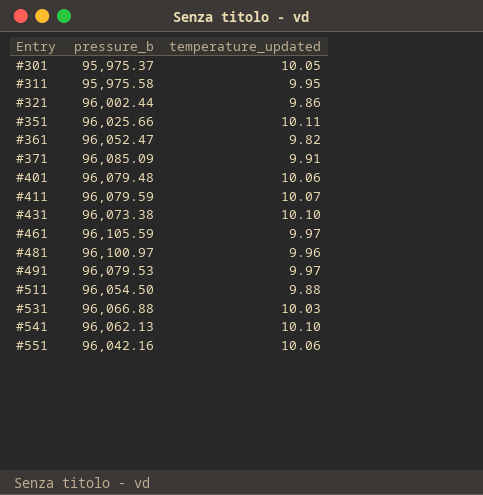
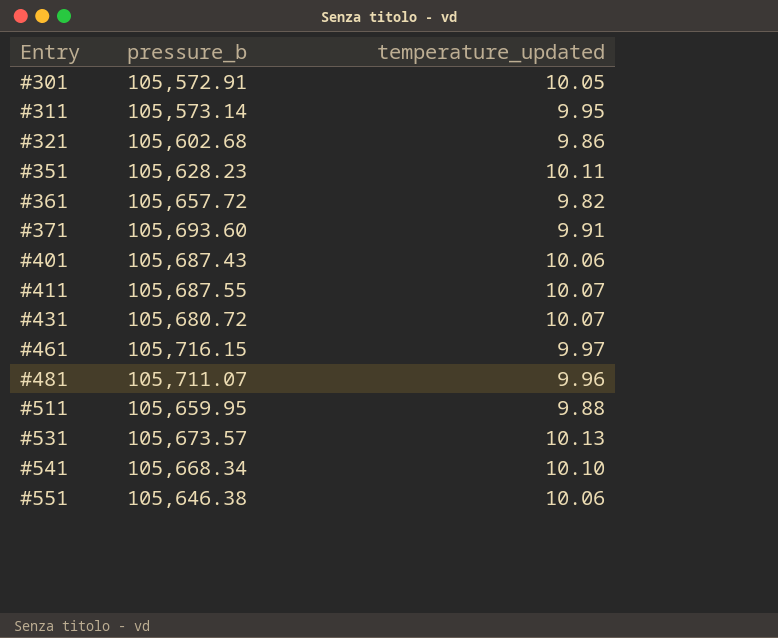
row #491: 96,079.53 | 9.97 -> none
#301 | pressure_b: 95,975.37 -> 105,572.91
#311 | pressure_b: 95,975.58 -> 105,573.14
#321 | pressure_b: 96,002.44 -> 105,602.68
#351 | pressure_b: 96,025.66 -> 105,628.23
#361 | pressure_b: 96,052.47 -> 105,657.72
#371 | pressure_b: 96,085.09 -> 105,693.60
#401 | pressure_b: 96,079.48 -> 105,687.43
#411 | pressure_b: 96,079.59 -> 105,687.55
#431 | pressure_b: 96,073.38 -> 105,680.72
#431 | temperature_updated: 10.10 -> 10.07
#461 | pressure_b: 96,105.59 -> 105,716.15
#481 | pressure_b: 96,100.97 -> 105,711.07
#511 | pressure_b: 96,054.50 -> 105,659.95
#531 | pressure_b: 96,066.88 -> 105,673.57
#531 | temperature_updated: 10.03 -> 10.13
#541 | pressure_b: 96,062.13 -> 105,668.34
#551 | pressure_b: 96,042.16 -> 105,646.38

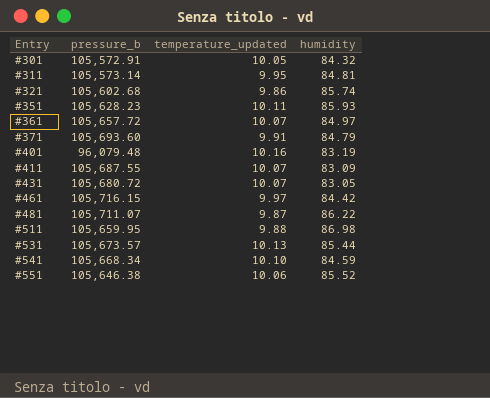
column humidity | position: none -> 4
#361 | temperature_updated: 9.82 -> 10.07
#401 | pressure_b: 105,687.43 -> 96,079.48
#401 | temperature_updated: 10.06 -> 10.16
#481 | temperature_updated: 9.96 -> 9.87

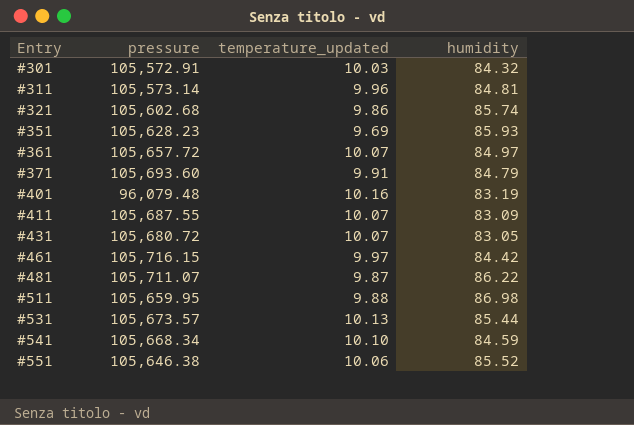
column name: pressure_b -> pressure
#301 | temperature_updated: 10.05 -> 10.03
#311 | temperature_updated: 9.95 -> 9.96
#351 | temperature_updated: 10.11 -> 9.69

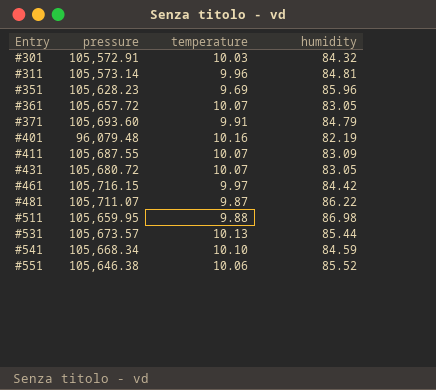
column name: temperature_updated -> temperature
row #321: 105,602.68 | 9.86 | 85.74 -> none
#351 | humidity: 85.93 -> 85.96
#361 | humidity: 84.97 -> 83.05
#401 | humidity: 83.19 -> 82.19

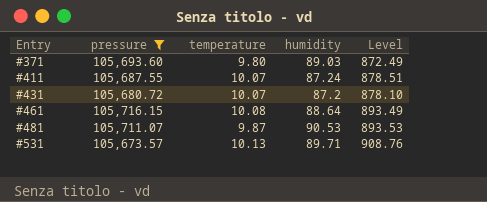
filter: none -> pressure >= 105,673.57
column Level | formula: none -> [temperature] * [humidity]
#371 | temperature: 9.91 -> 9.80
#371 | humidity: 84.79 -> 89.03
#411 | humidity: 83.09 -> 87.24
#431 | humidity: 83.05 -> 87.2
#461 | temperature: 9.97 -> 10.08
#461 | humidity: 84.42 -> 88.64
#481 | humidity: 86.22 -> 90.53
#531 | humidity: 85.44 -> 89.71

